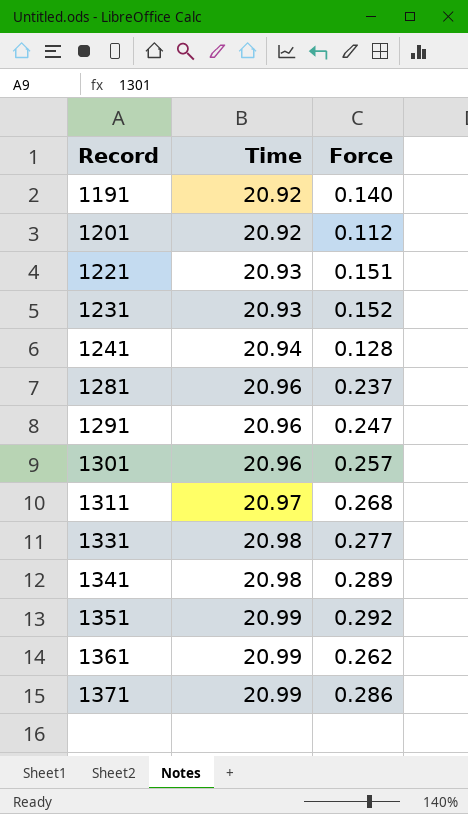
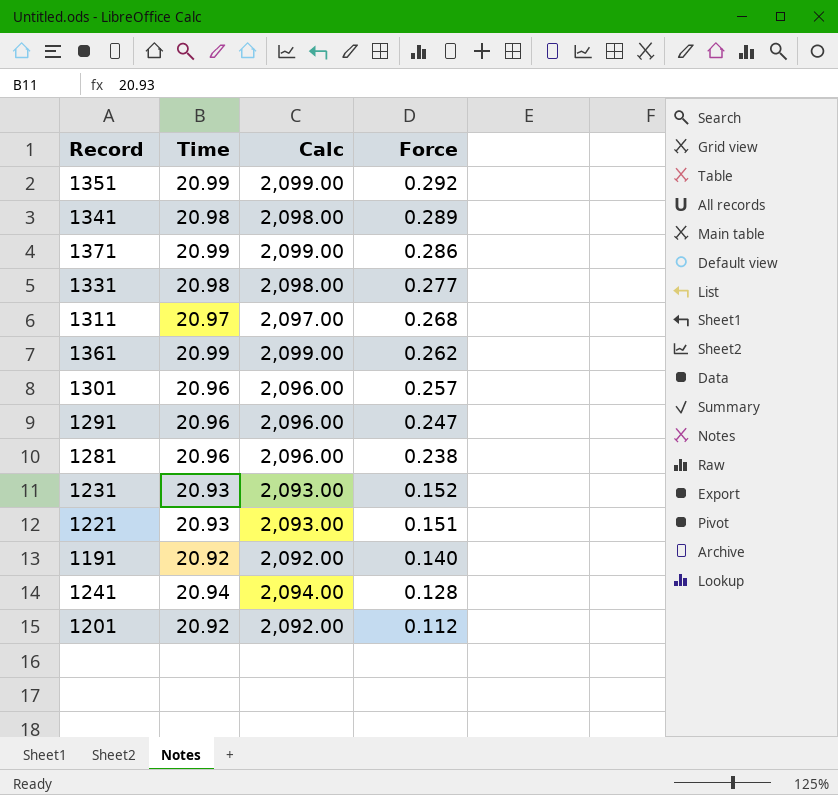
row order: Record ascending -> Force descending
column Calc | formula: none -> [Time] * 100
1281 | Force: 0.237 -> 0.238

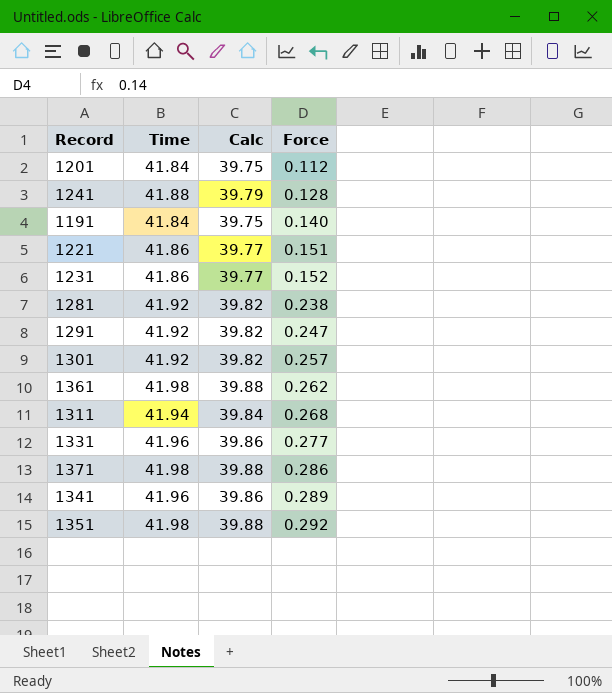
row order: Force descending -> Force ascending
column Calc | formula: [Time] * 100 -> [Time] * 0.95
1201 | Time: 20.92 -> 41.84
1241 | Time: 20.94 -> 41.88
1191 | Time: 20.92 -> 41.84
1221 | Time: 20.93 -> 41.86
1231 | Time: 20.93 -> 41.86
1281 | Time: 20.96 -> 41.92
1291 | Time: 20.96 -> 41.92
1301 | Time: 20.96 -> 41.92
1361 | Time: 20.99 -> 41.98
1311 | Time: 20.97 -> 41.94
1331 | Time: 20.98 -> 41.96
1371 | Time: 20.99 -> 41.98
1341 | Time: 20.98 -> 41.96
1351 | Time: 20.99 -> 41.98

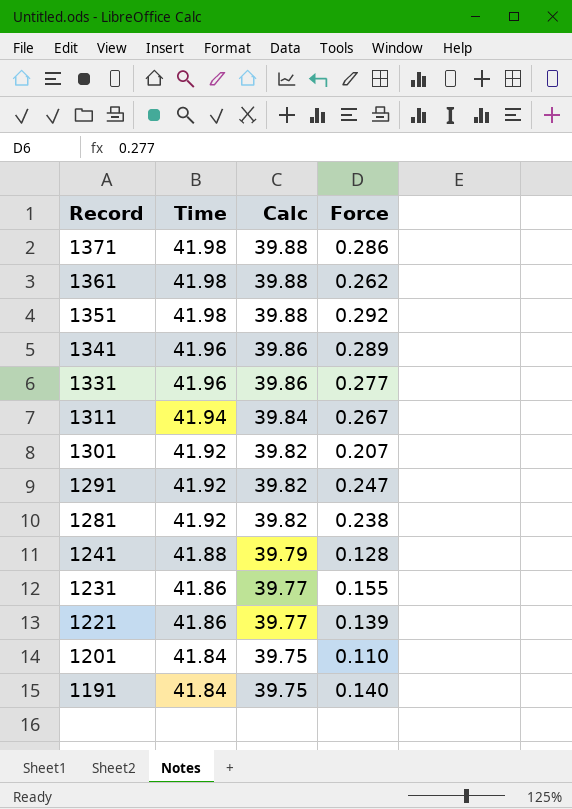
row order: Force ascending -> Record descending
1311 | Force: 0.268 -> 0.267
1301 | Force: 0.257 -> 0.207
1231 | Force: 0.152 -> 0.155
1221 | Force: 0.151 -> 0.139
1201 | Force: 0.112 -> 0.110

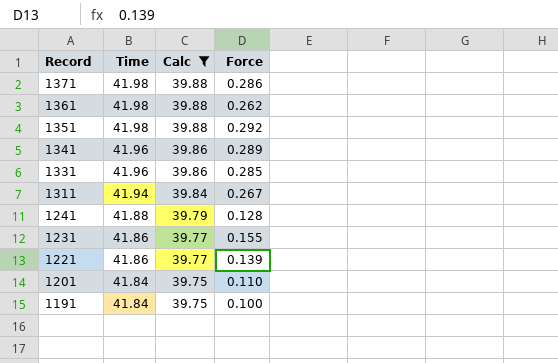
filter: none -> Calc != 39.82
1331 | Force: 0.277 -> 0.285
1191 | Force: 0.140 -> 0.100

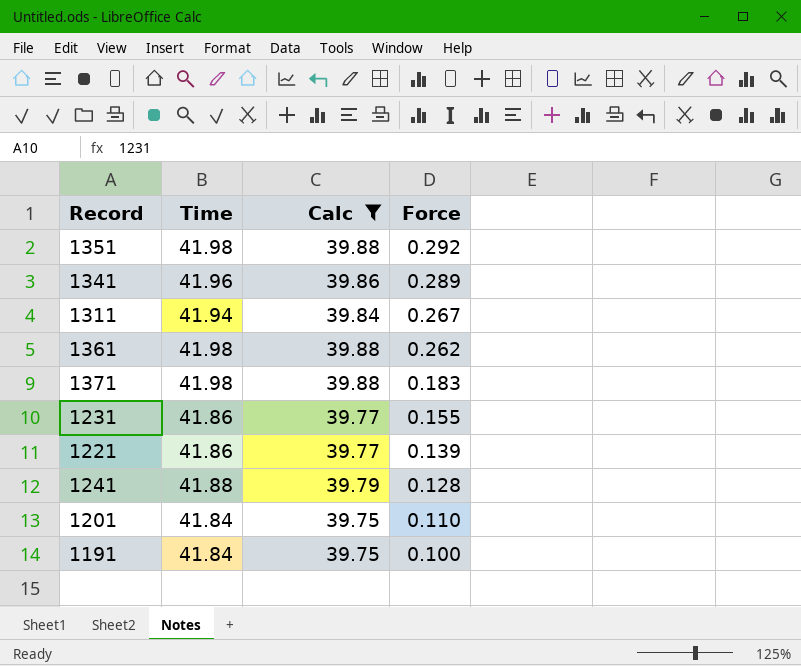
row order: Record descending -> Force descending
row 1331: 41.96 | 39.86 | 0.285 -> none
1371 | Force: 0.286 -> 0.183

